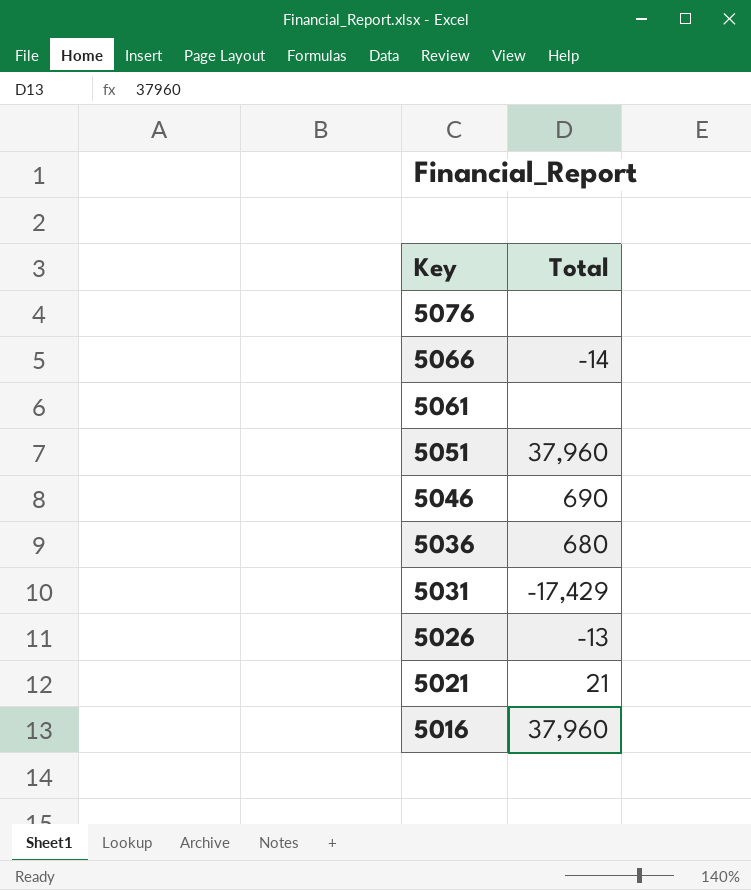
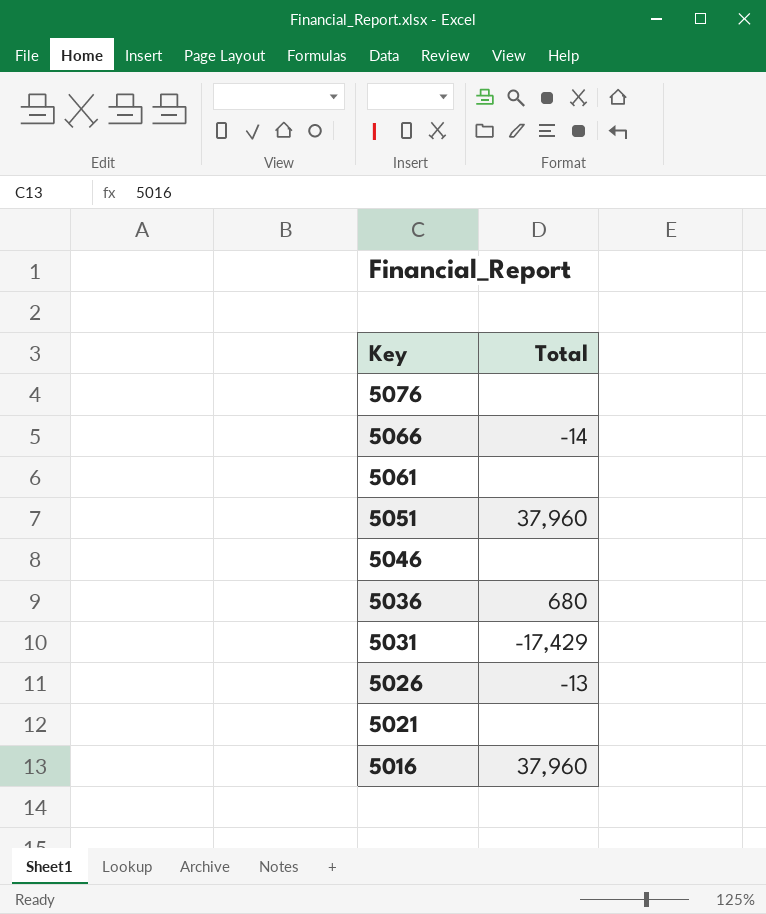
5046 | Total: 690 -> none
5021 | Total: 21 -> none

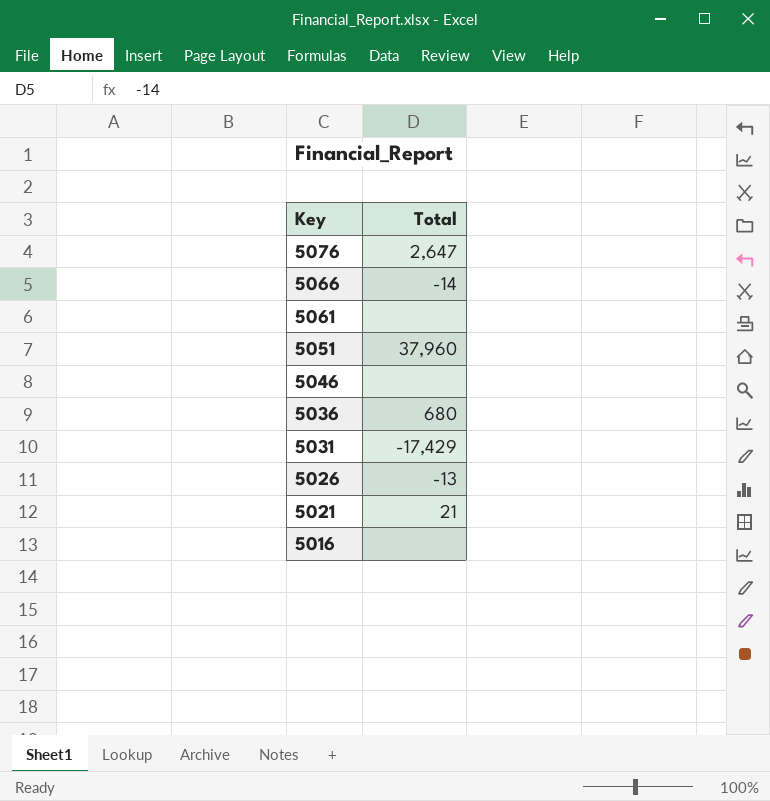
5076 | Total: none -> 2,647
5021 | Total: none -> 21
5016 | Total: 37,960 -> none

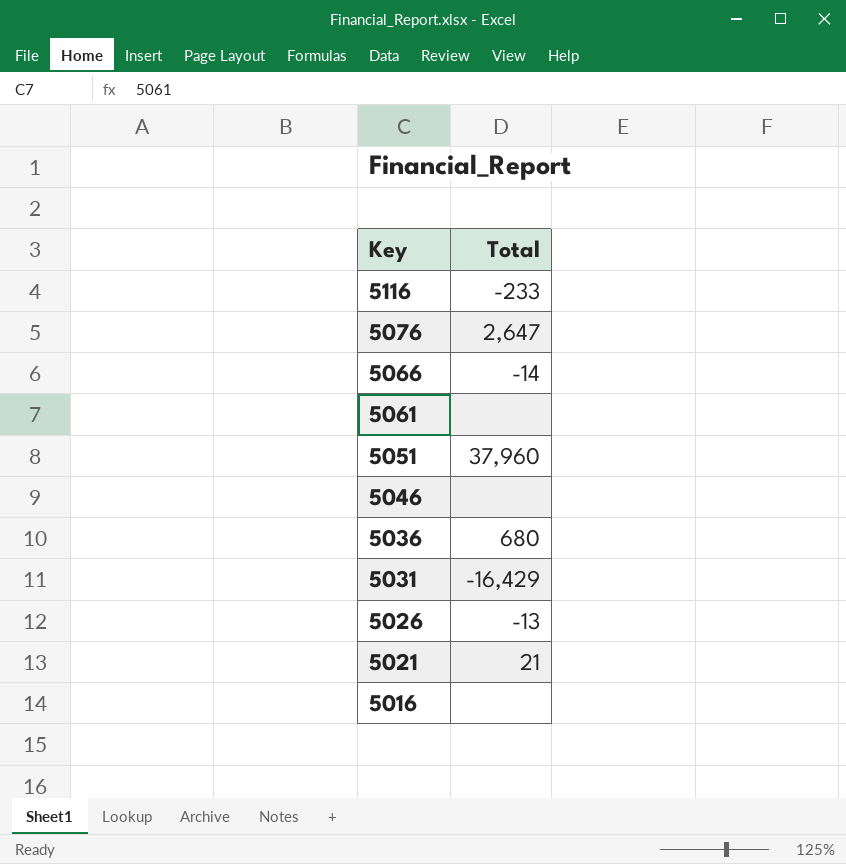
row 5116: none -> -233
5031 | Total: -17,429 -> -16,429

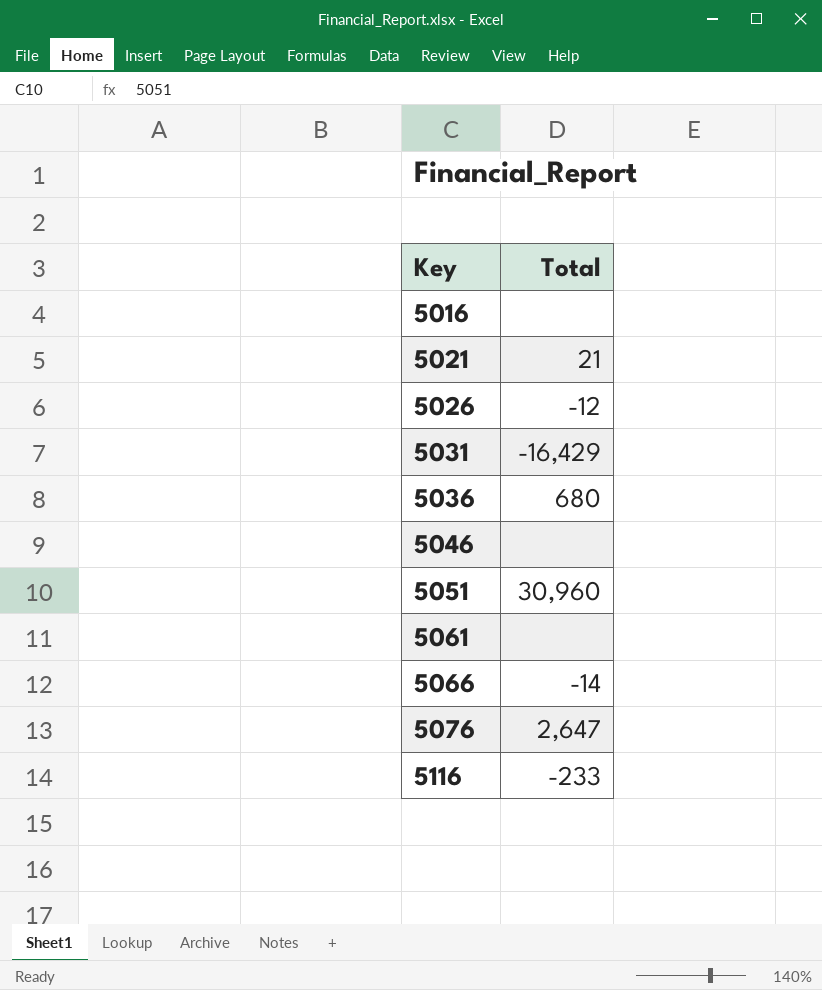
row order: Key descending -> Key ascending
5026 | Total: -13 -> -12
5051 | Total: 37,960 -> 30,960

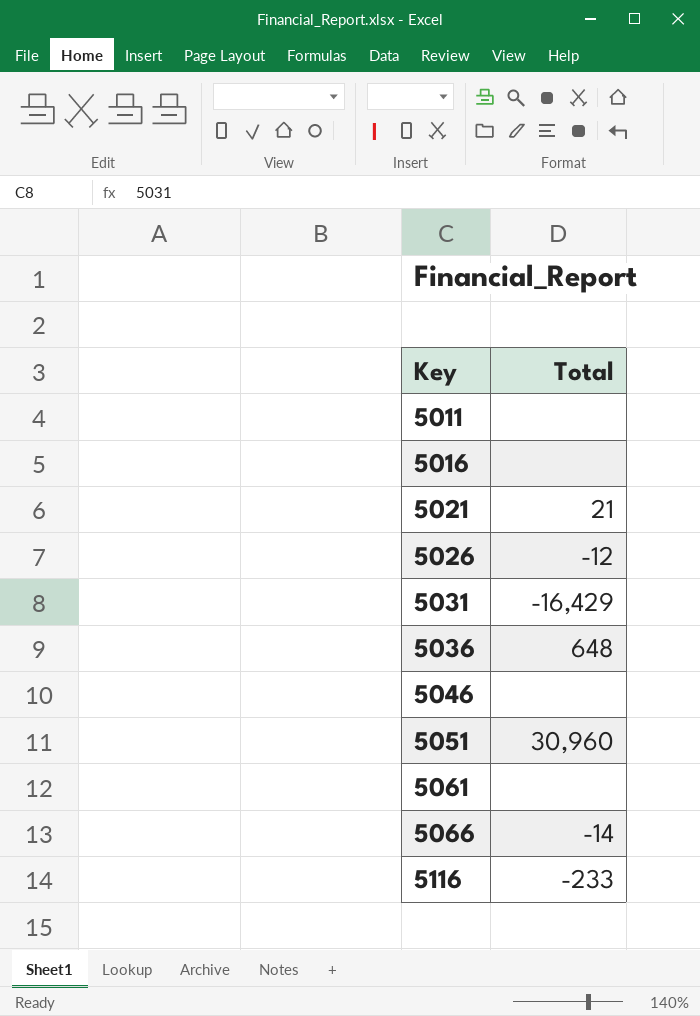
row 5076: 2,647 -> none
row 5011: none -> none
5036 | Total: 680 -> 648

